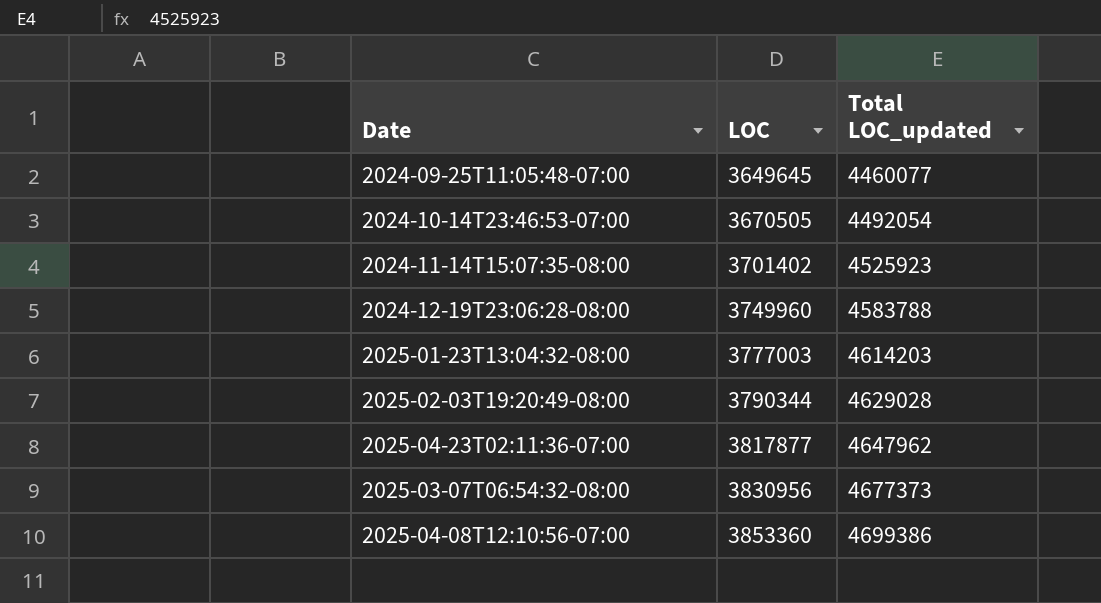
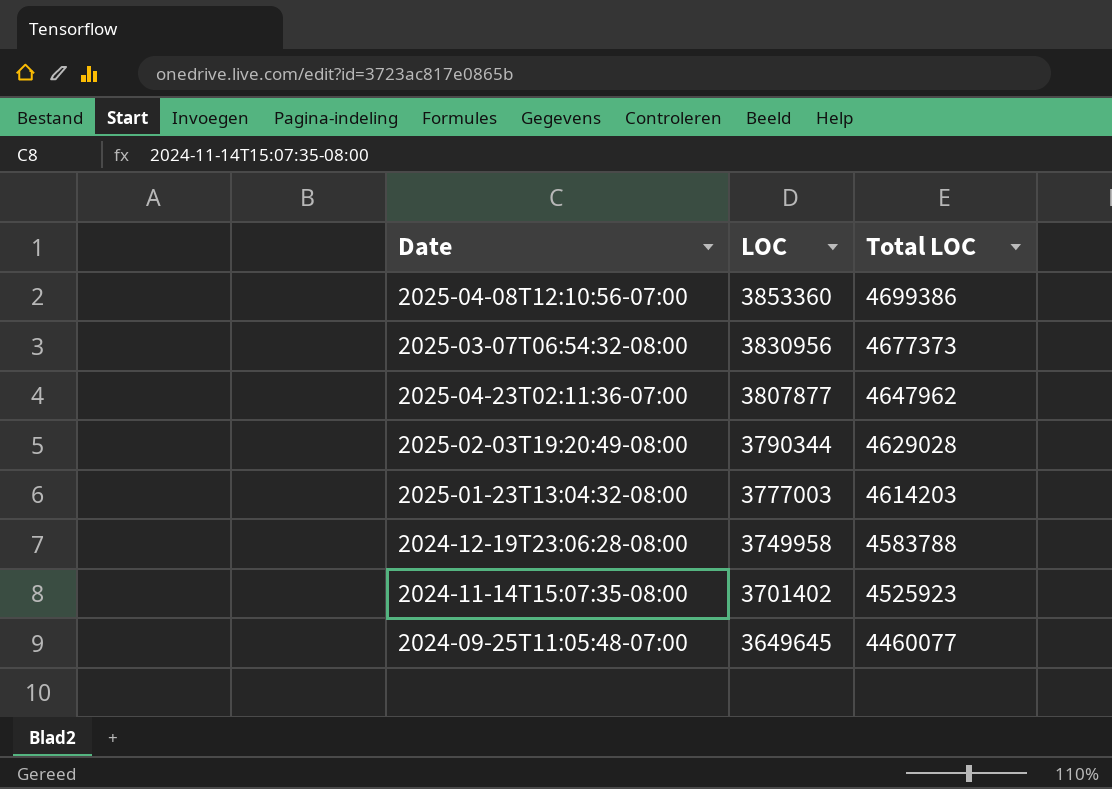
row order: LOC ascending -> LOC descending
column name: Total LOC_updated -> Total LOC
row 2024-10-14T23:46:53-07:00: 3670505 | 4492054 -> none
2025-04-23T02:11:36-07:00 | LOC: 3817877 -> 3807877
2024-12-19T23:06:28-08:00 | LOC: 3749960 -> 3749958

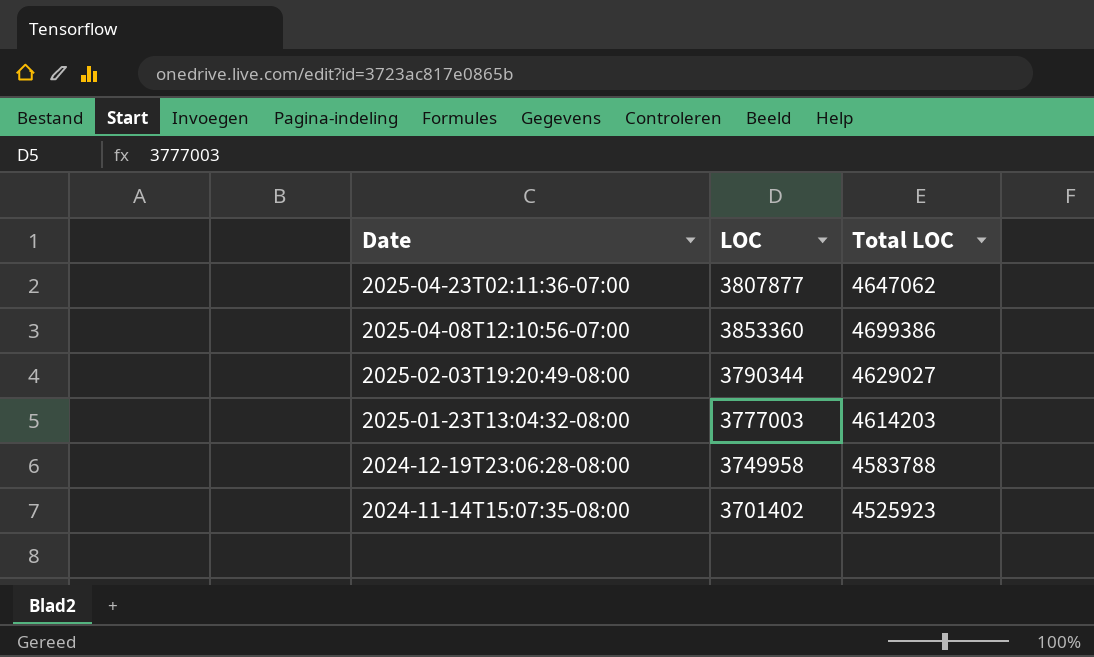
row order: LOC descending -> Date descending
row 2025-03-07T06:54:32-08:00: 3830956 | 4677373 -> none
row 2024-09-25T11:05:48-07:00: 3649645 | 4460077 -> none
2025-04-23T02:11:36-07:00 | Total LOC: 4647962 -> 4647062
2025-02-03T19:20:49-08:00 | Total LOC: 4629028 -> 4629027

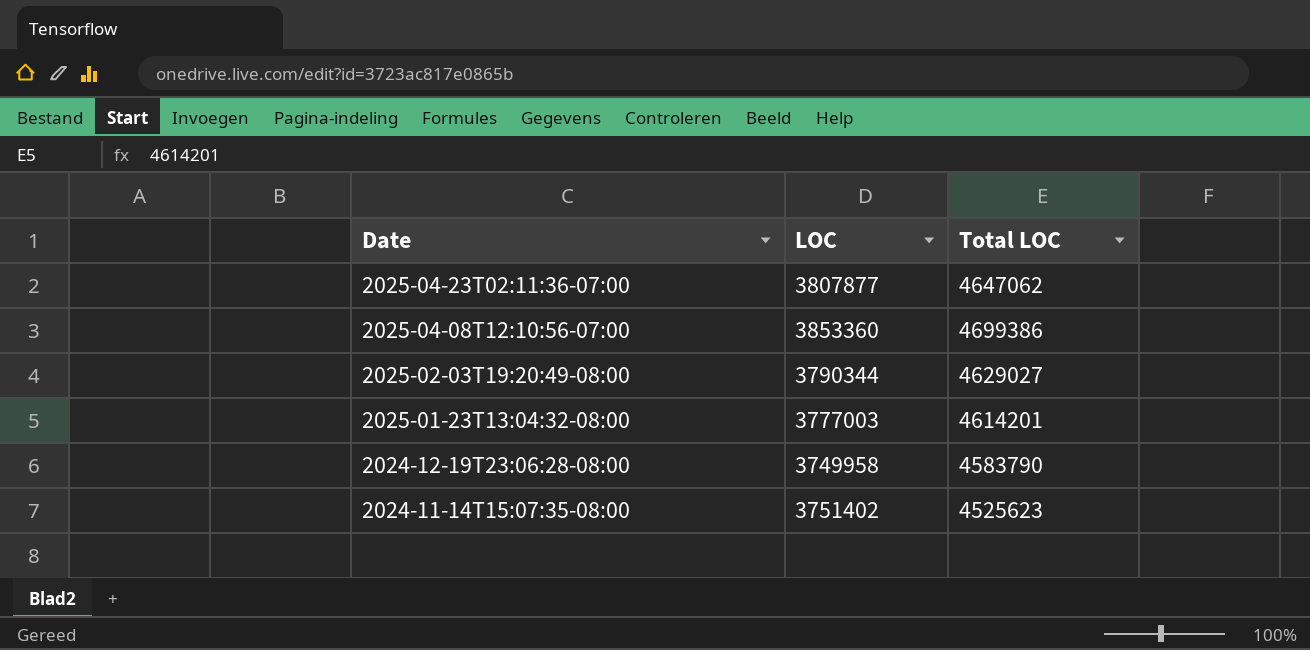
2025-01-23T13:04:32-08:00 | Total LOC: 4614203 -> 4614201
2024-12-19T23:06:28-08:00 | Total LOC: 4583788 -> 4583790
2024-11-14T15:07:35-08:00 | LOC: 3701402 -> 3751402
2024-11-14T15:07:35-08:00 | Total LOC: 4525923 -> 4525623

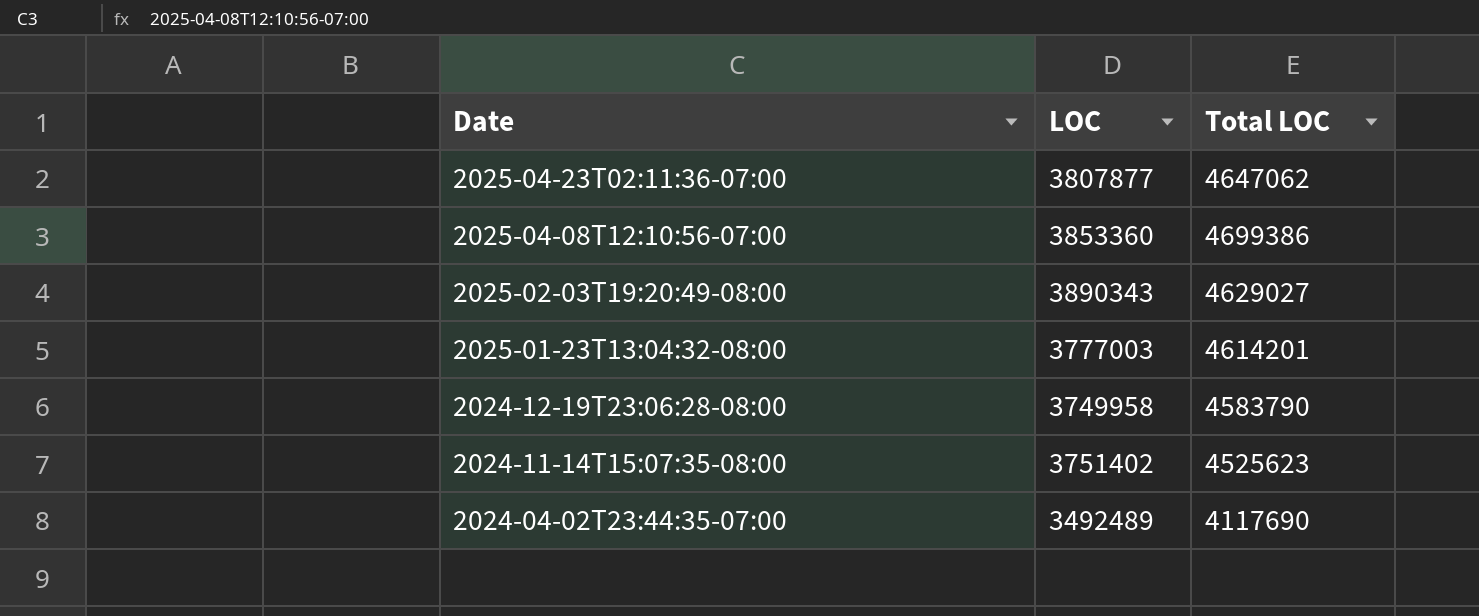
2025-02-03T19:20:49-08:00 | LOC: 3790344 -> 3890343
row 2024-04-02T23:44:35-07:00: none -> 3492489 | 4117690

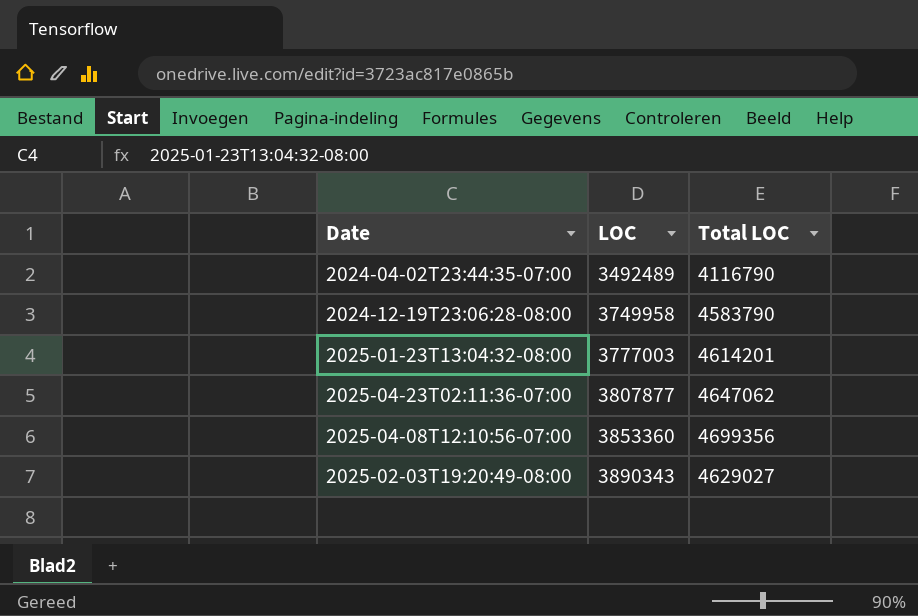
row order: Date descending -> LOC ascending
row 2024-11-14T15:07:35-08:00: 3751402 | 4525623 -> none
2024-04-02T23:44:35-07:00 | Total LOC: 4117690 -> 4116790
2025-04-08T12:10:56-07:00 | Total LOC: 4699386 -> 4699356

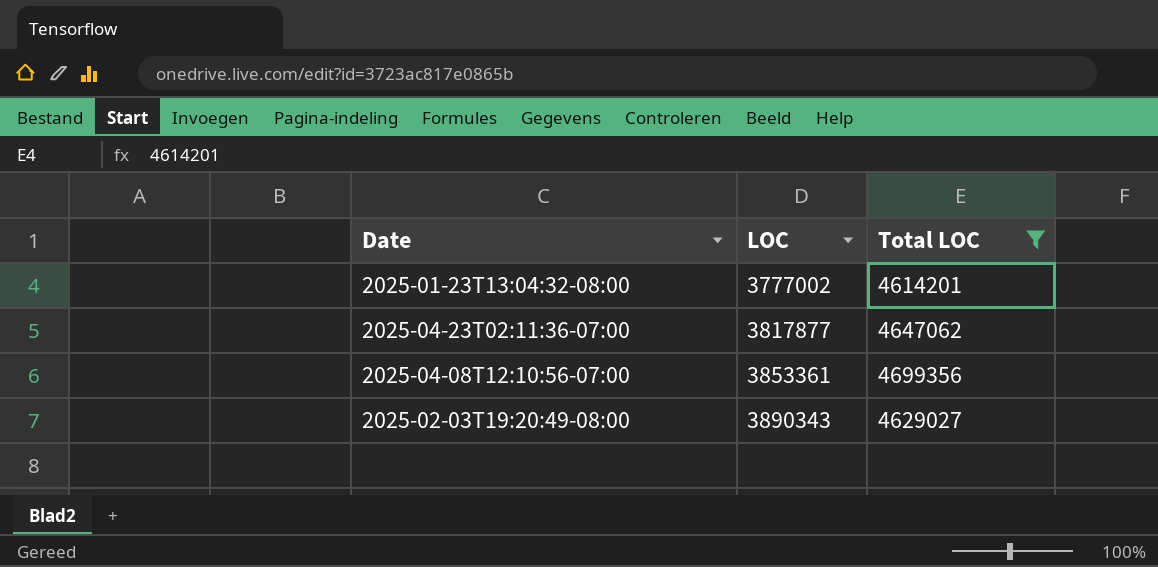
filter: none -> Total LOC >= 4614201
2025-01-23T13:04:32-08:00 | LOC: 3777003 -> 3777002
2025-04-23T02:11:36-07:00 | LOC: 3807877 -> 3817877
2025-04-08T12:10:56-07:00 | LOC: 3853360 -> 3853361

